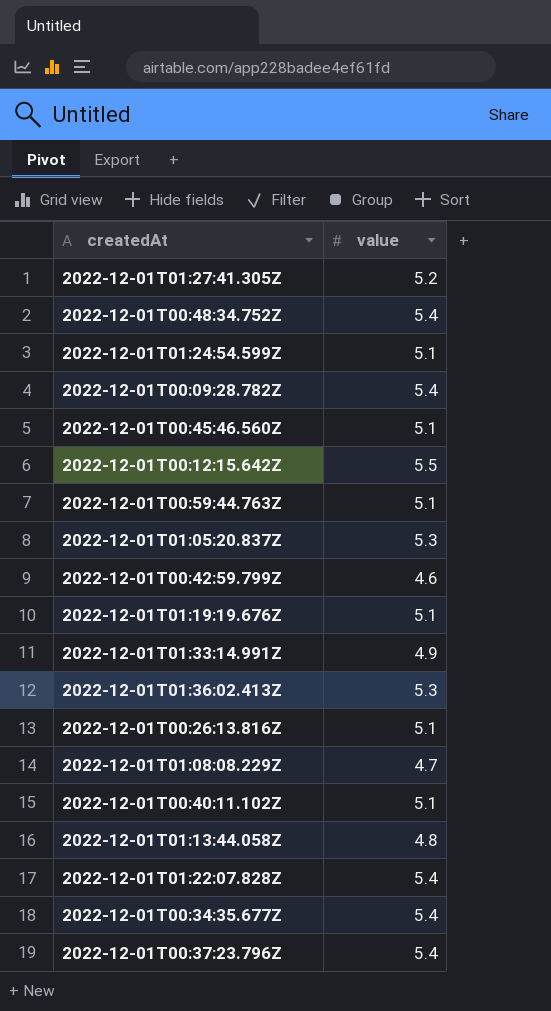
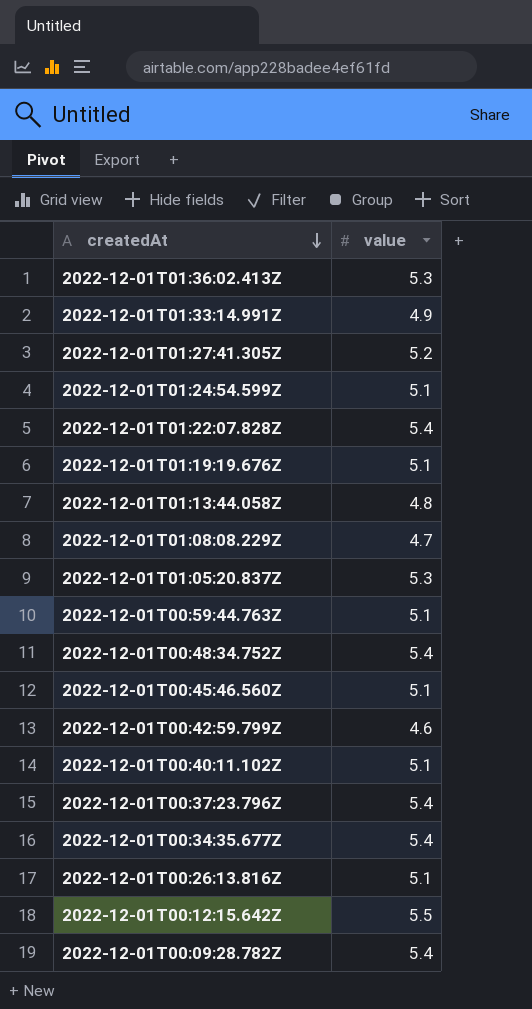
row order: none -> createdAt descending

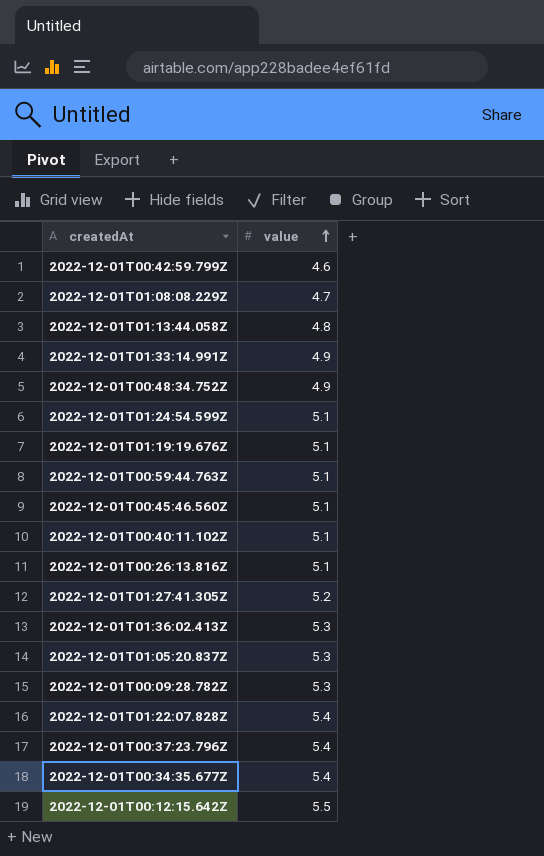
row order: createdAt descending -> value ascending
2022-12-01T00:48:34.752Z | value: 5.4 -> 4.9
2022-12-01T00:09:28.782Z | value: 5.4 -> 5.3

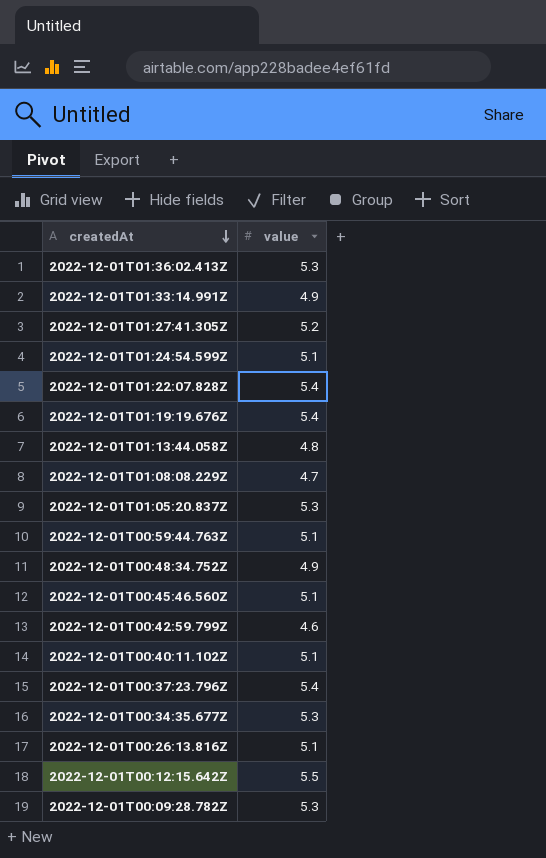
row order: value ascending -> createdAt descending
2022-12-01T01:19:19.676Z | value: 5.1 -> 5.4
2022-12-01T00:34:35.677Z | value: 5.4 -> 5.3

